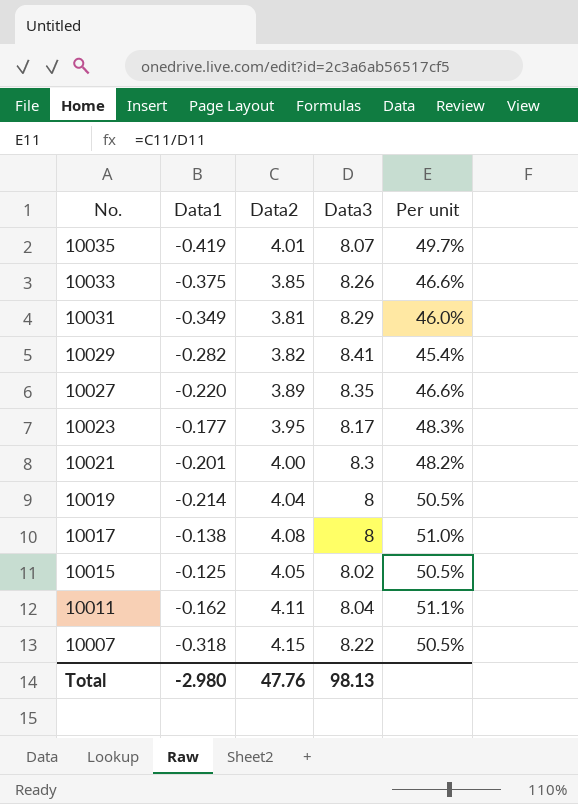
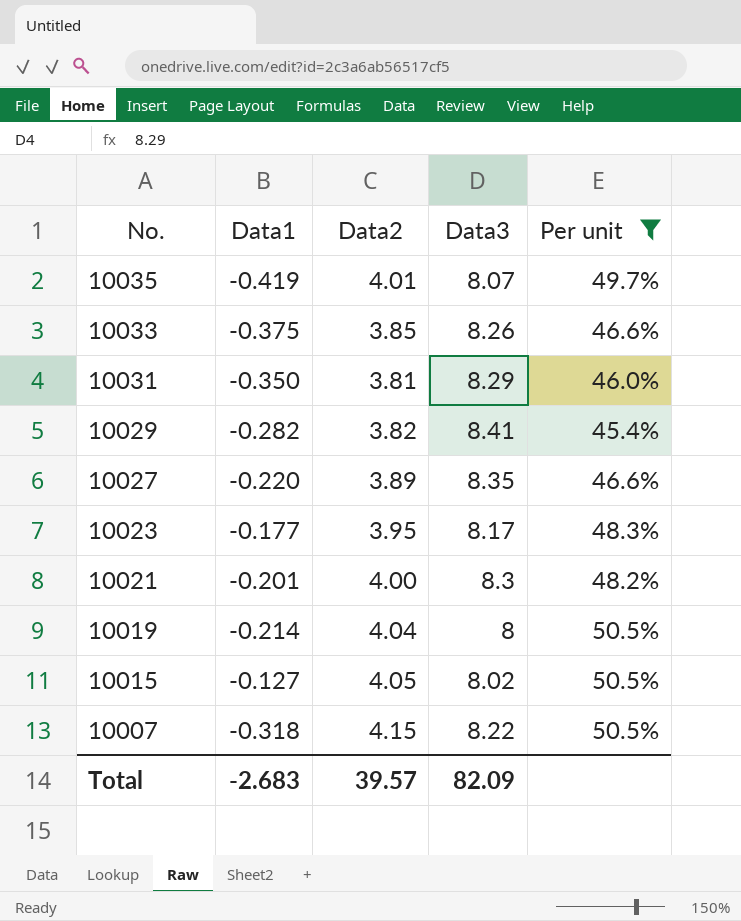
filter: none -> Per unit <= 50.5%
10031 | Data1: -0.349 -> -0.350
10015 | Data1: -0.125 -> -0.127
Total | Data1: -2.980 -> -2.683
Total | Data2: 47.76 -> 39.57
Total | Data3: 98.13 -> 82.09

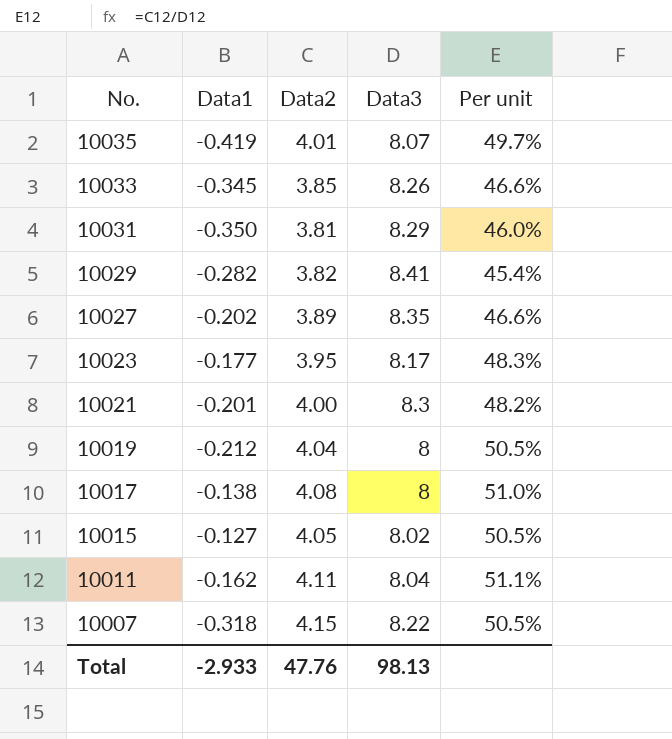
filter: Per unit <= 50.5% -> none
10033 | Data1: -0.375 -> -0.345
10027 | Data1: -0.220 -> -0.202
10019 | Data1: -0.214 -> -0.212
Total | Data1: -2.683 -> -2.933
Total | Data2: 39.57 -> 47.76
Total | Data3: 82.09 -> 98.13

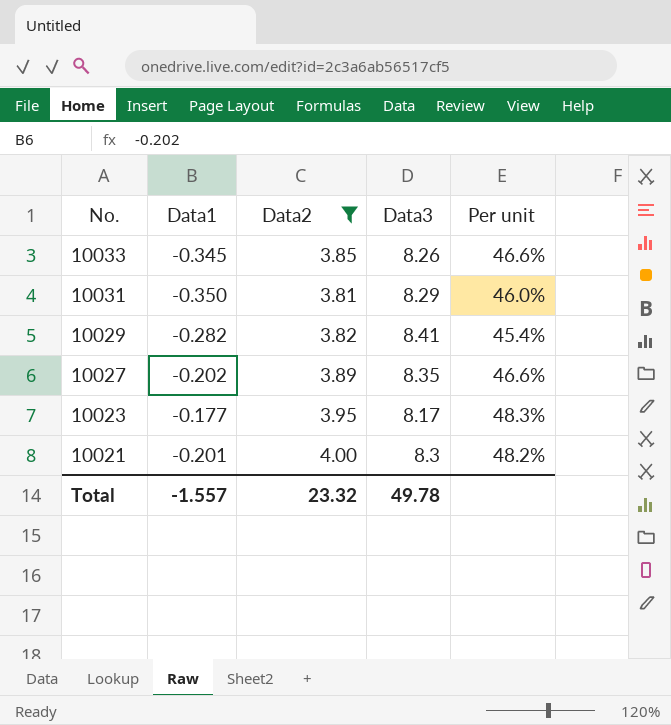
filter: none -> Data2 <= 4.00
Total | Data1: -2.933 -> -1.557
Total | Data2: 47.76 -> 23.32
Total | Data3: 98.13 -> 49.78

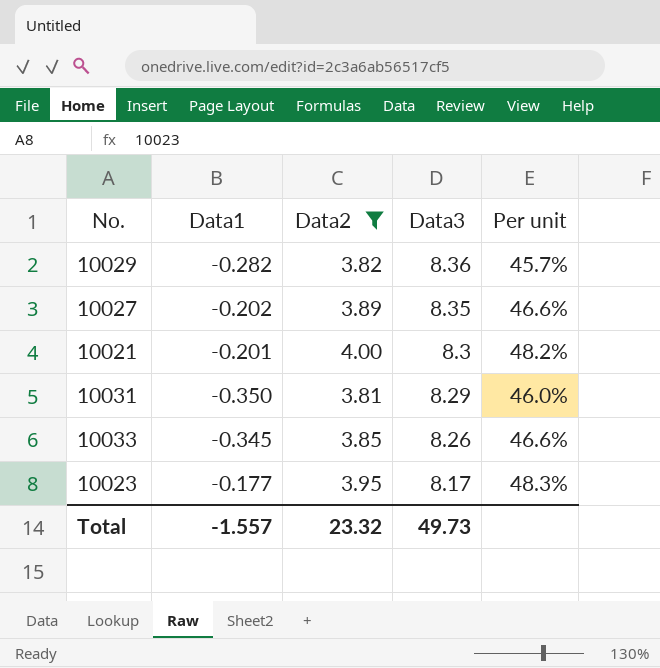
row order: No. descending -> Data3 descending
10029 | Data3: 8.41 -> 8.36
10029 | Per unit: 45.4% -> 45.7%
Total | Data3: 49.78 -> 49.73

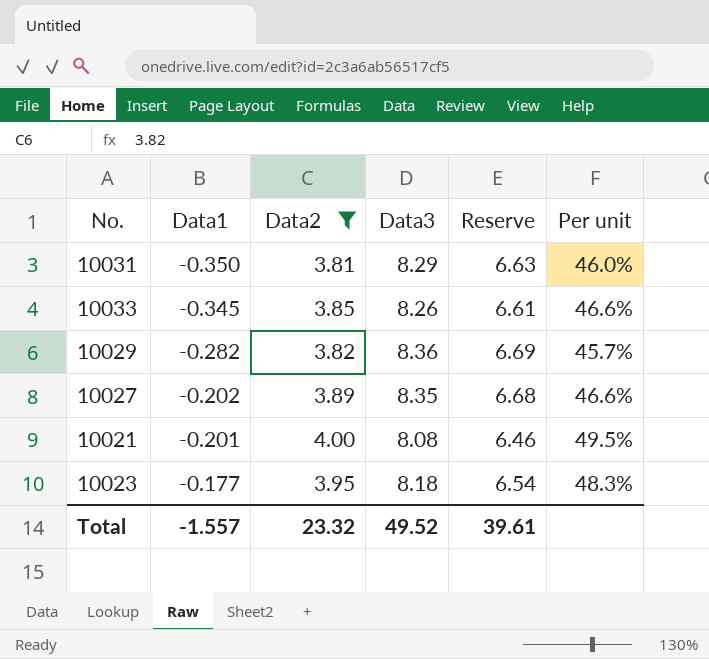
row order: Data3 descending -> Data1 ascending
column Reserve | formula: none -> [Data3] * 0.8
10021 | Data3: 8.3 -> 8.08
10021 | Per unit: 48.2% -> 49.5%
10023 | Data3: 8.17 -> 8.18
Total | Data3: 49.73 -> 49.52

